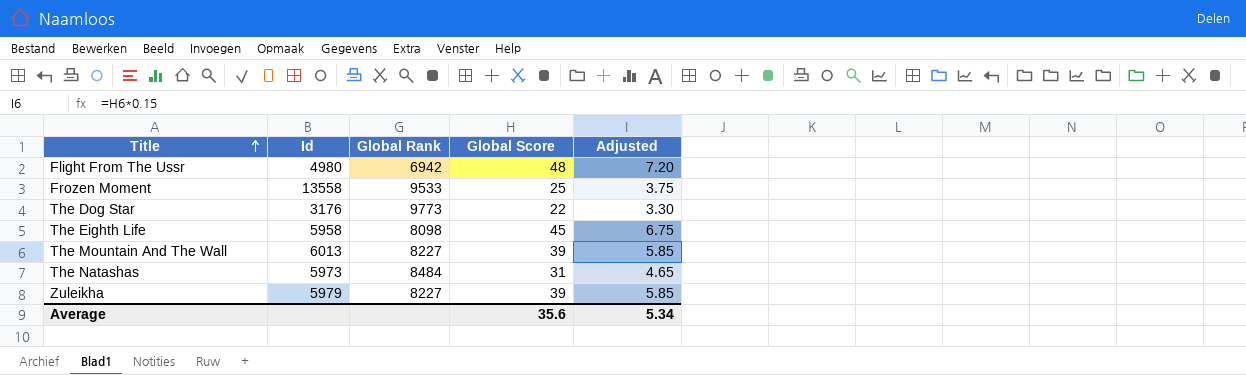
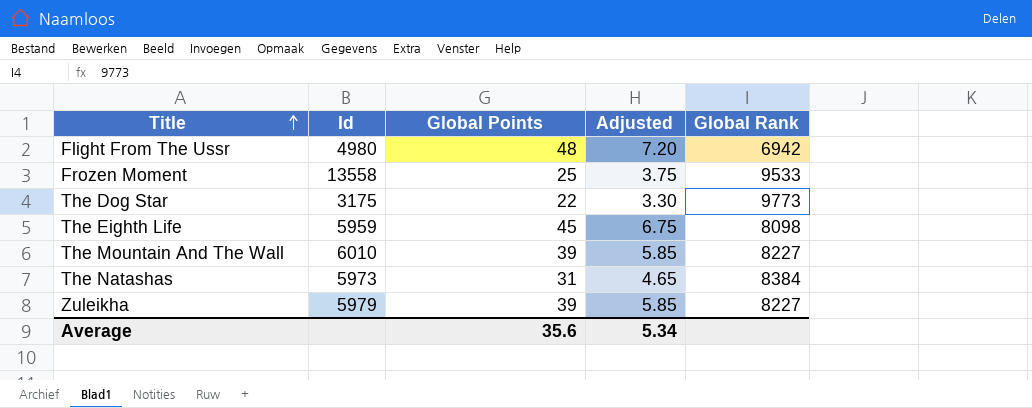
column name: Global Score -> Global Points
column Global Rank | position: 3 -> 5
The Dog Star | Id: 3176 -> 3175
The Eighth Life | Id: 5958 -> 5959
The Mountain And The Wall | Id: 6013 -> 6010
The Natashas | Global Rank: 8484 -> 8384

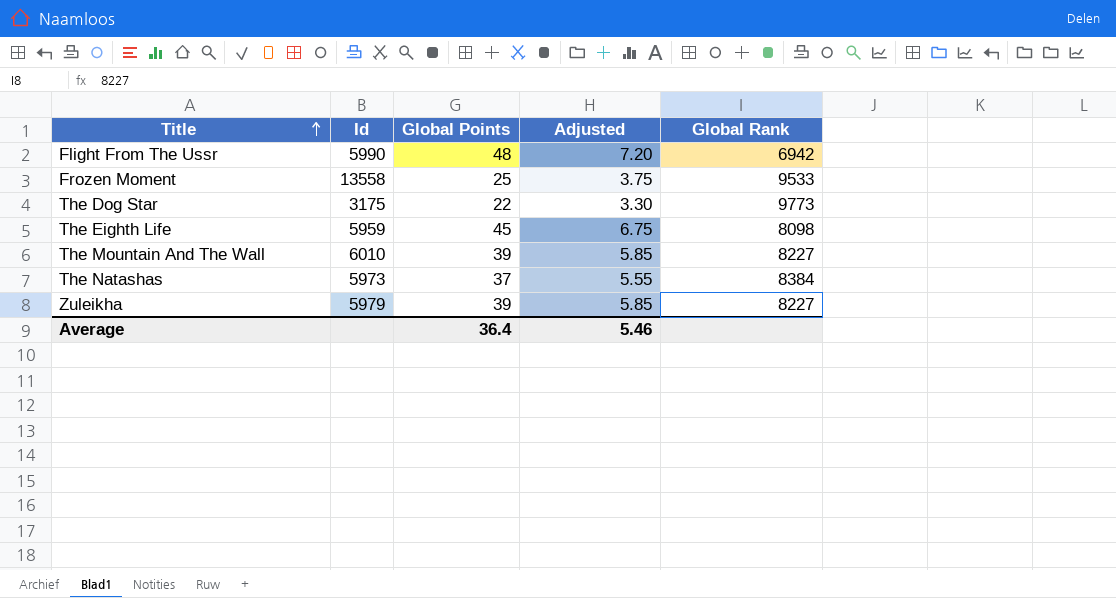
Flight From The Ussr | Id: 4980 -> 5990
The Natashas | Global Points: 31 -> 37
The Natashas | Adjusted: 4.65 -> 5.55
Average | Global Points: 35.6 -> 36.4
Average | Adjusted: 5.34 -> 5.46

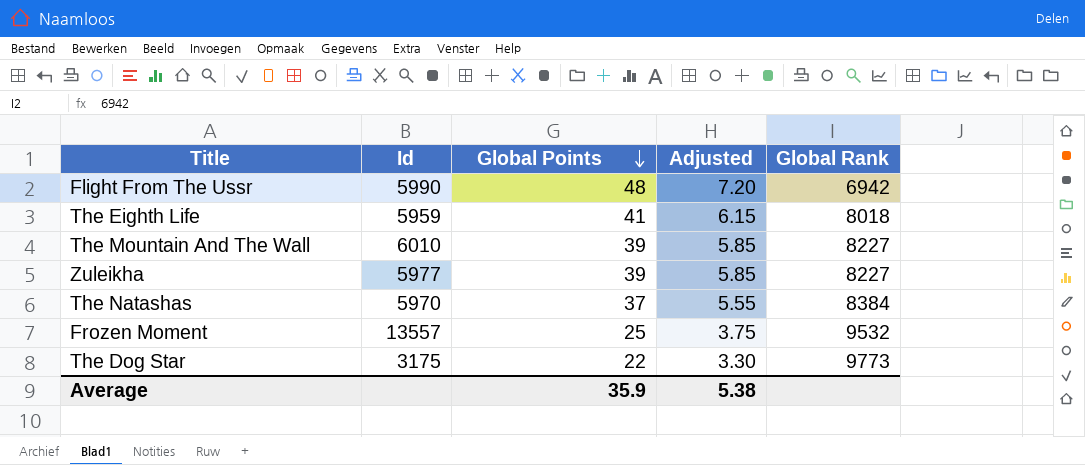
row order: Title ascending -> Global Points descending
The Eighth Life | Global Points: 45 -> 41
The Eighth Life | Adjusted: 6.75 -> 6.15
The Eighth Life | Global Rank: 8098 -> 8018
Zuleikha | Id: 5979 -> 5977
The Natashas | Id: 5973 -> 5970
Frozen Moment | Id: 13558 -> 13557
Frozen Moment | Global Rank: 9533 -> 9532
Average | Global Points: 36.4 -> 35.9
Average | Adjusted: 5.46 -> 5.38

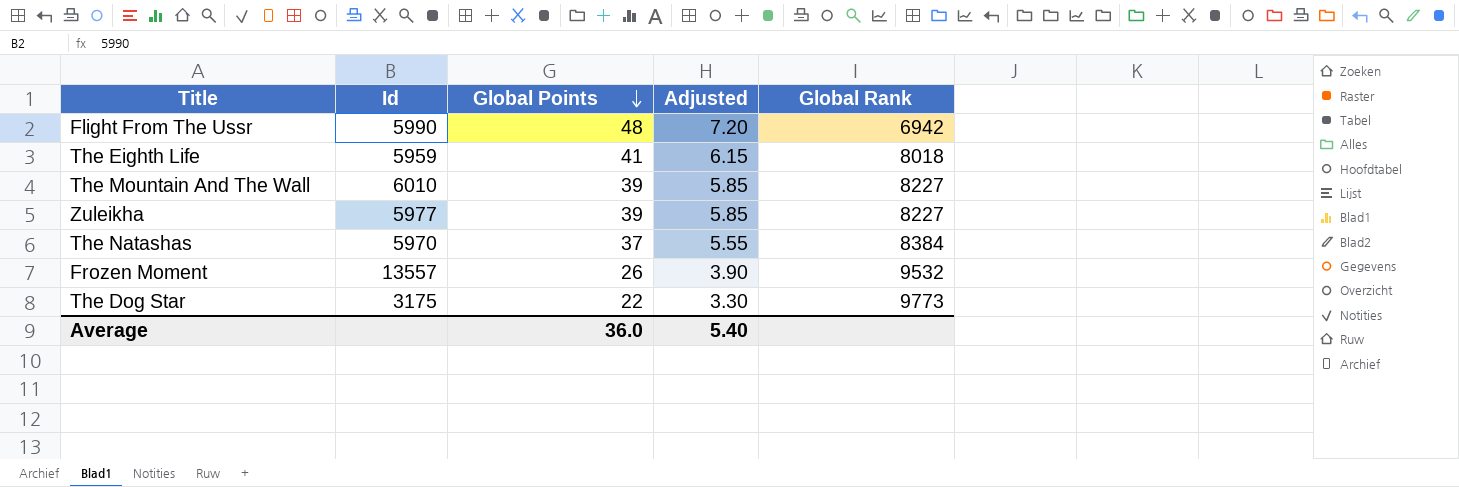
Frozen Moment | Global Points: 25 -> 26
Frozen Moment | Adjusted: 3.75 -> 3.90
Average | Global Points: 35.9 -> 36.0
Average | Adjusted: 5.38 -> 5.40

